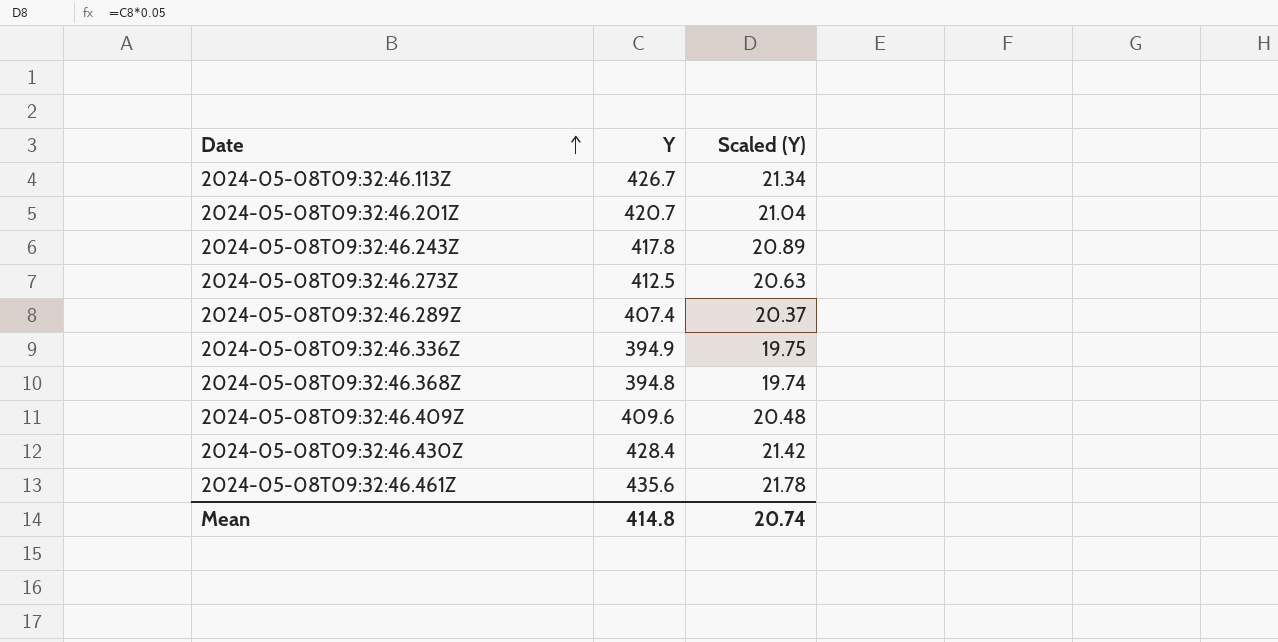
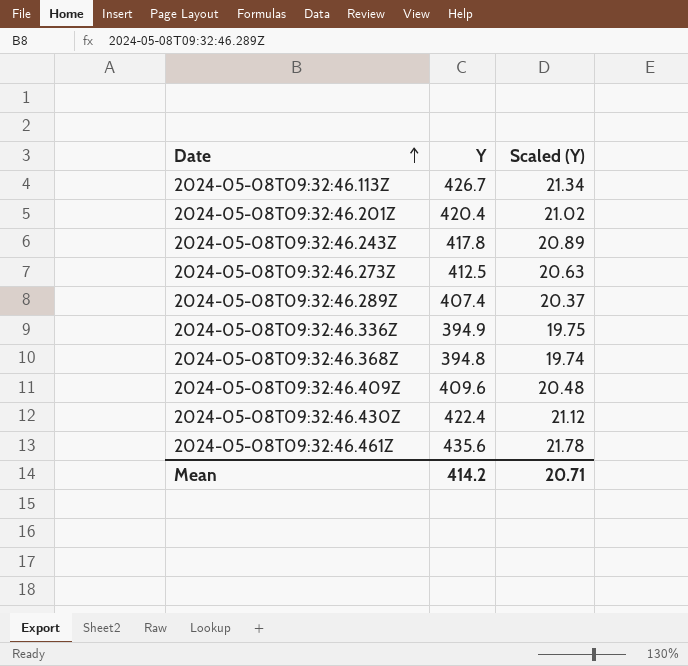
2024-05-08T09:32:46.201Z | Y: 420.7 -> 420.4
2024-05-08T09:32:46.201Z | Scaled (Y): 21.04 -> 21.02
2024-05-08T09:32:46.430Z | Y: 428.4 -> 422.4
2024-05-08T09:32:46.430Z | Scaled (Y): 21.42 -> 21.12
Mean | Y: 414.8 -> 414.2
Mean | Scaled (Y): 20.74 -> 20.71

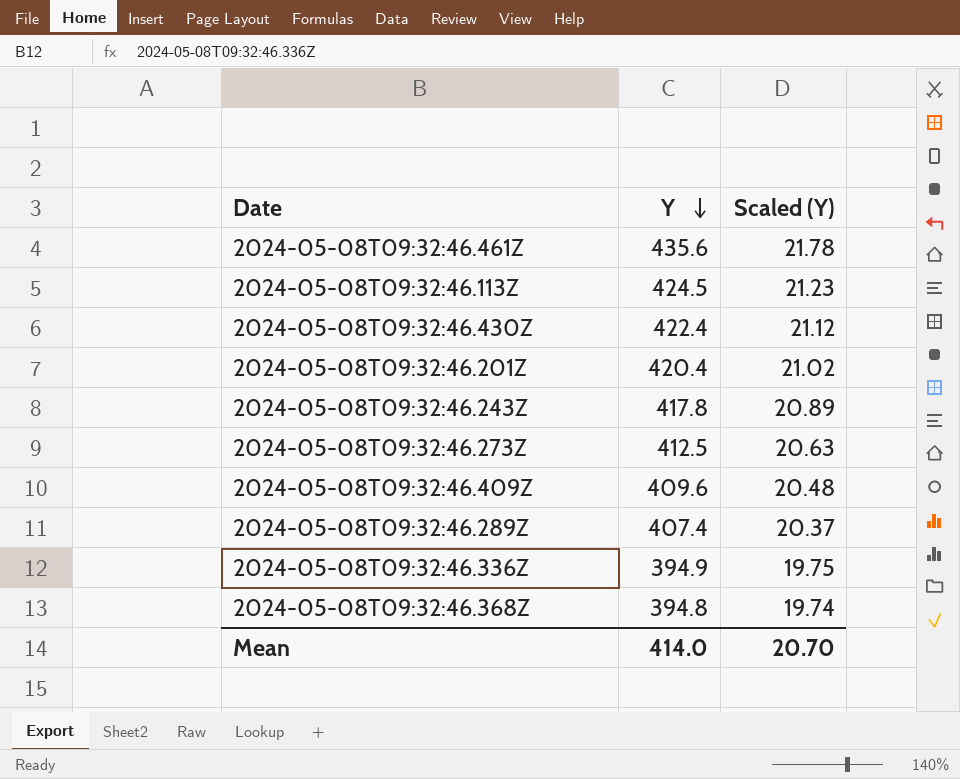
row order: Date ascending -> Y descending
2024-05-08T09:32:46.113Z | Y: 426.7 -> 424.5
2024-05-08T09:32:46.113Z | Scaled (Y): 21.34 -> 21.23
Mean | Y: 414.2 -> 414.0
Mean | Scaled (Y): 20.71 -> 20.70

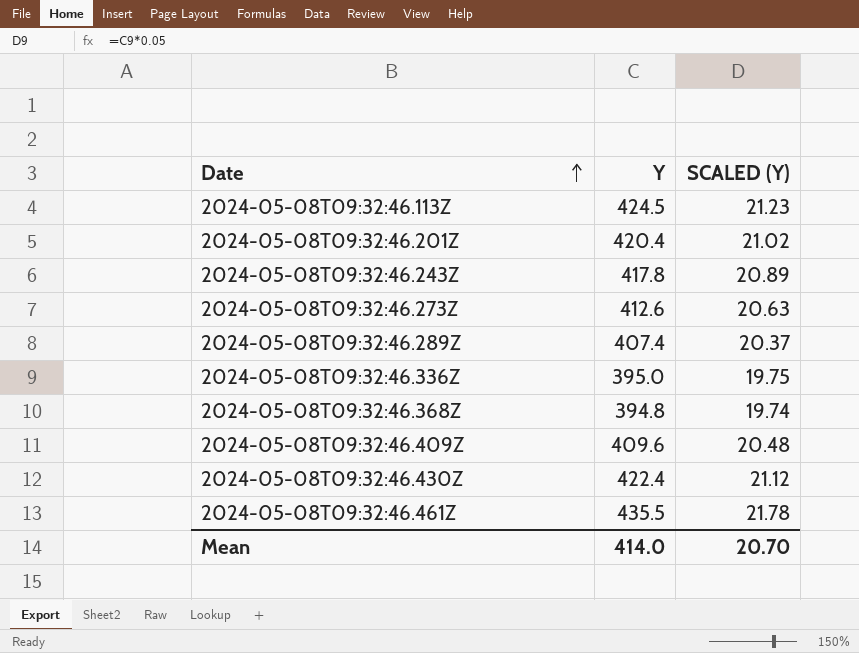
row order: Y descending -> Date ascending
column name: Scaled (Y) -> SCALED (Y)
2024-05-08T09:32:46.273Z | Y: 412.5 -> 412.6
2024-05-08T09:32:46.336Z | Y: 394.9 -> 395.0
2024-05-08T09:32:46.461Z | Y: 435.6 -> 435.5

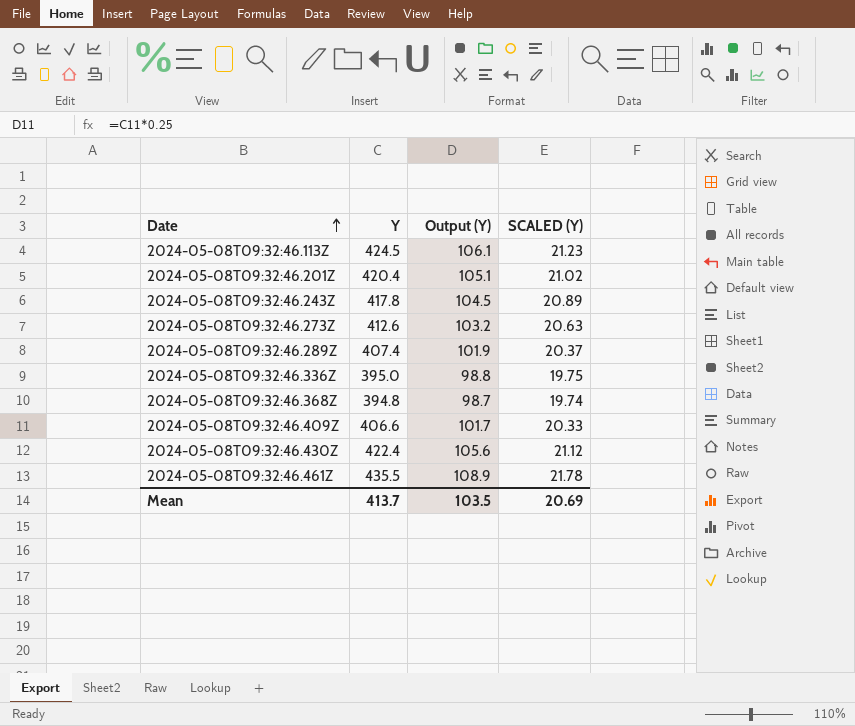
column Output (Y) | formula: none -> [Y] * 0.25
2024-05-08T09:32:46.409Z | Y: 409.6 -> 406.6
2024-05-08T09:32:46.409Z | SCALED (Y): 20.48 -> 20.33
Mean | Y: 414.0 -> 413.7
Mean | SCALED (Y): 20.70 -> 20.69

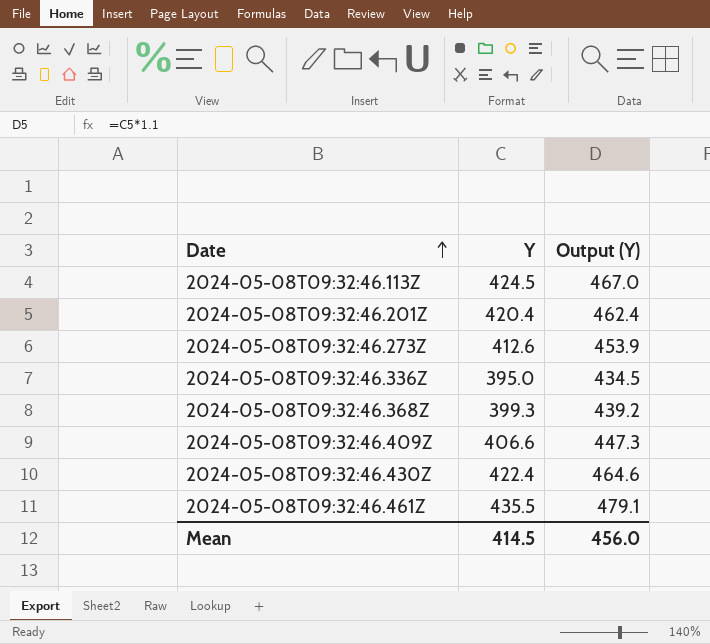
column SCALED (Y) | formula: [Y] * 0.05 -> none
column Output (Y) | formula: [Y] * 0.25 -> [Y] * 1.1
row 2024-05-08T09:32:46.243Z: 417.8 | 104.5 | 20.89 -> none
row 2024-05-08T09:32:46.289Z: 407.4 | 101.9 | 20.37 -> none
2024-05-08T09:32:46.368Z | Y: 394.8 -> 399.3
Mean | Y: 413.7 -> 414.5
Mean | Output (Y): 103.5 -> 456.0

